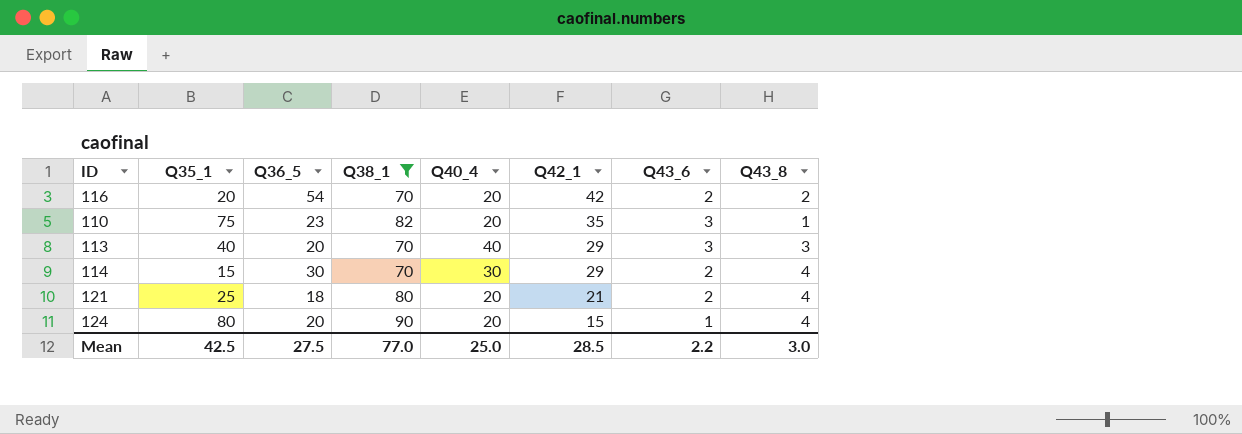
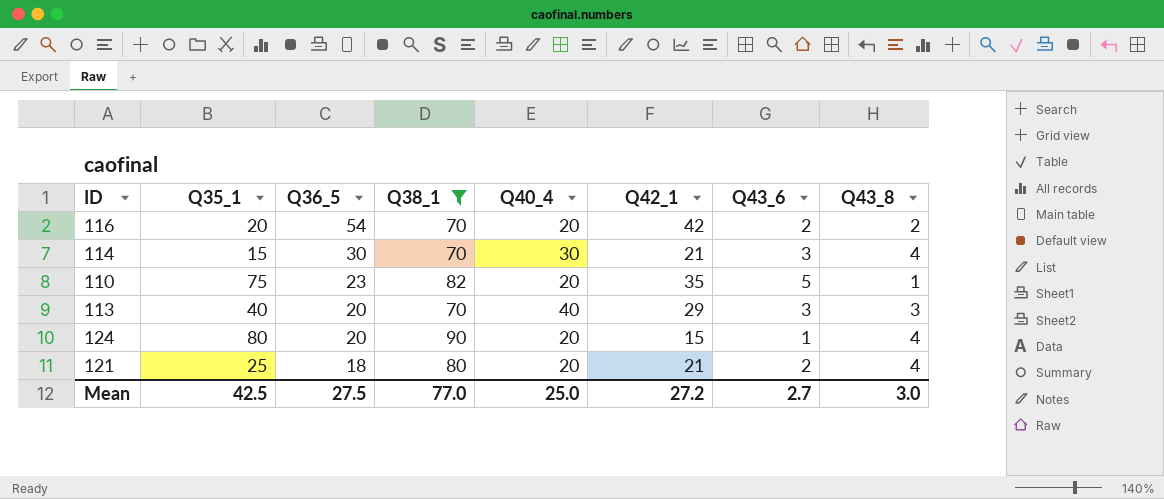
row order: Q42_1 descending -> Q36_5 descending
114 | Q42_1: 29 -> 21
114 | Q43_6: 2 -> 3
110 | Q43_6: 3 -> 5
Mean | Q42_1: 28.5 -> 27.2
Mean | Q43_6: 2.2 -> 2.7

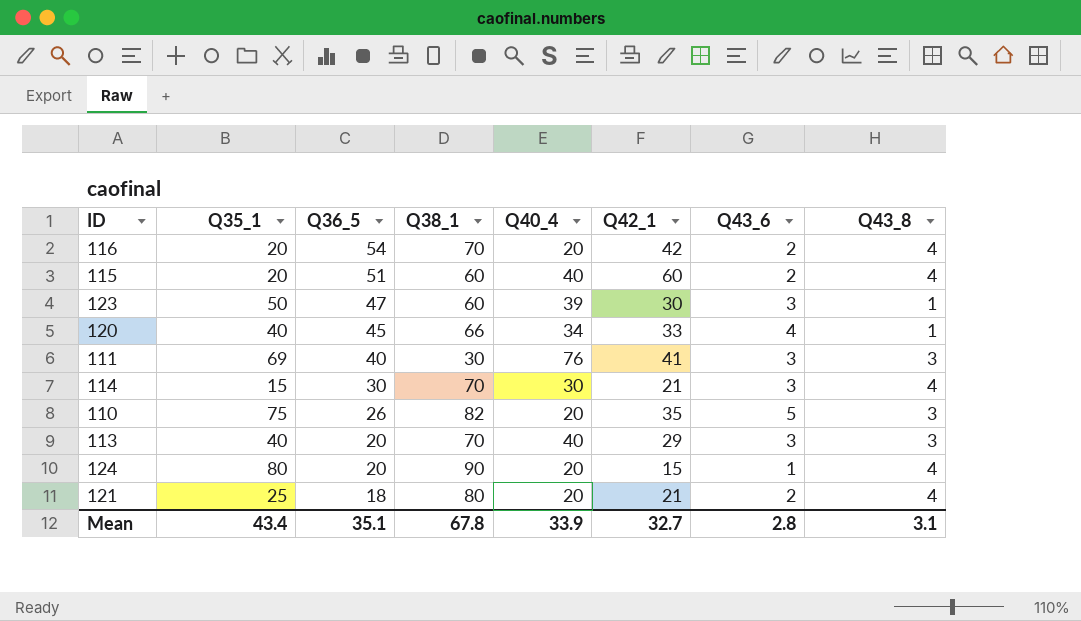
filter: Q38_1 >= 70 -> none
116 | Q43_8: 2 -> 4
110 | Q36_5: 23 -> 26
110 | Q43_8: 1 -> 3
Mean | Q35_1: 42.5 -> 43.4
Mean | Q36_5: 27.5 -> 35.1
Mean | Q38_1: 77.0 -> 67.8
Mean | Q40_4: 25.0 -> 33.9
Mean | Q42_1: 27.2 -> 32.7
Mean | Q43_6: 2.7 -> 2.8
Mean | Q43_8: 3.0 -> 3.1

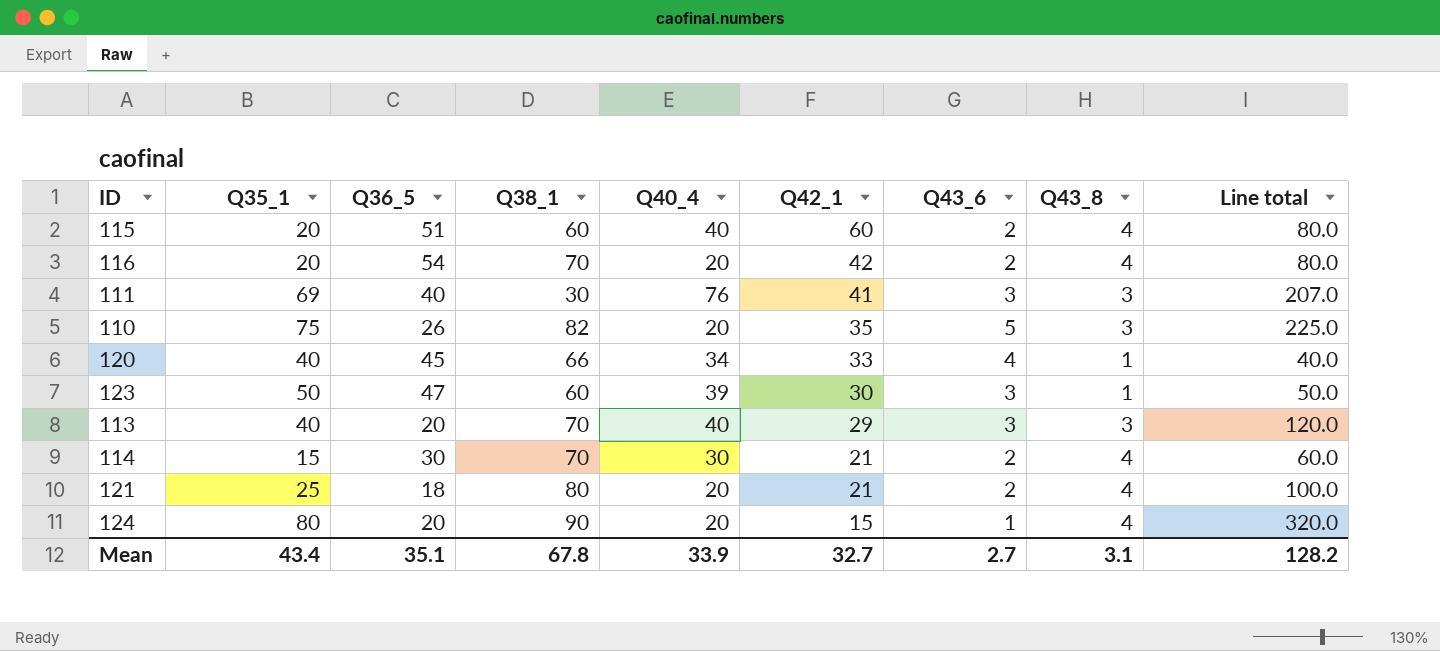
row order: Q36_5 descending -> Q42_1 descending
column Line total | formula: none -> [Q35_1] * [Q43_8]
114 | Q43_6: 3 -> 2
Mean | Q43_6: 2.8 -> 2.7

